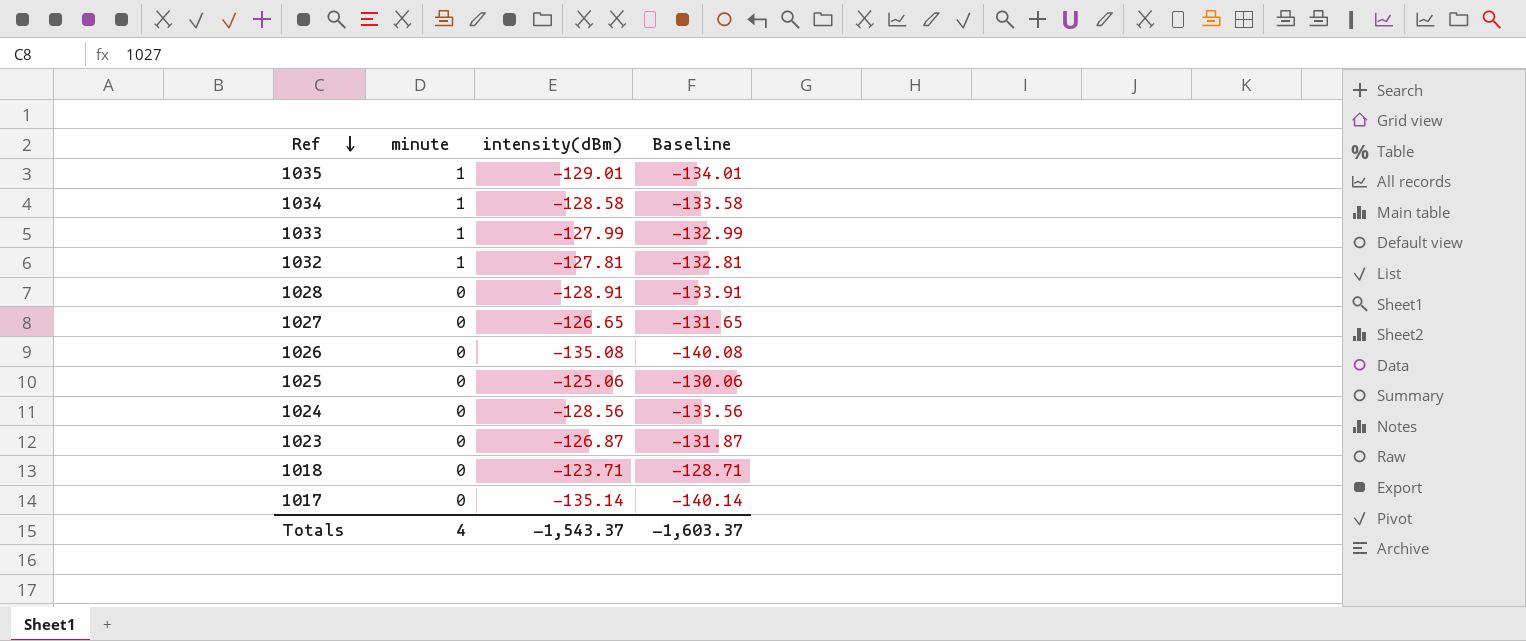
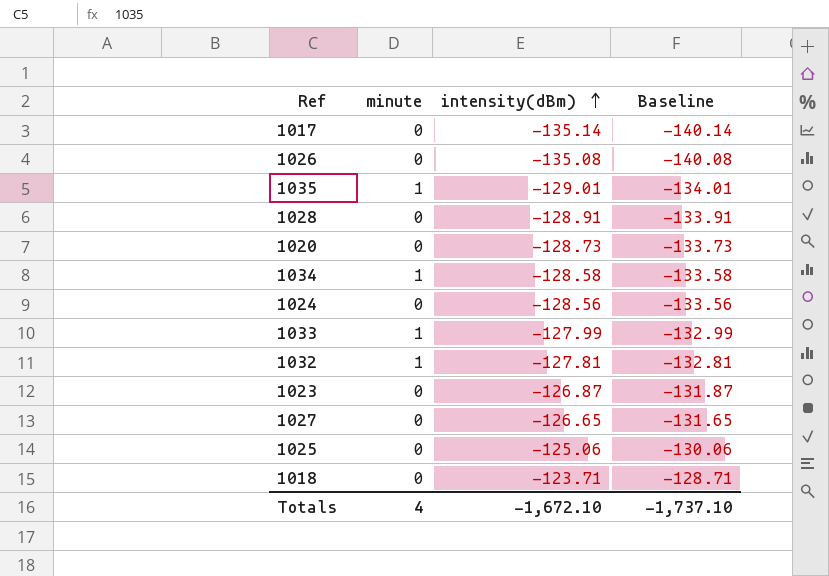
row order: Ref descending -> intensity(dBm) ascending
row 1020: none -> 0 | -128.73 | -133.73
Totals | intensity(dBm): -1,543.37 -> -1,672.10
Totals | Baseline: -1,603.37 -> -1,737.10

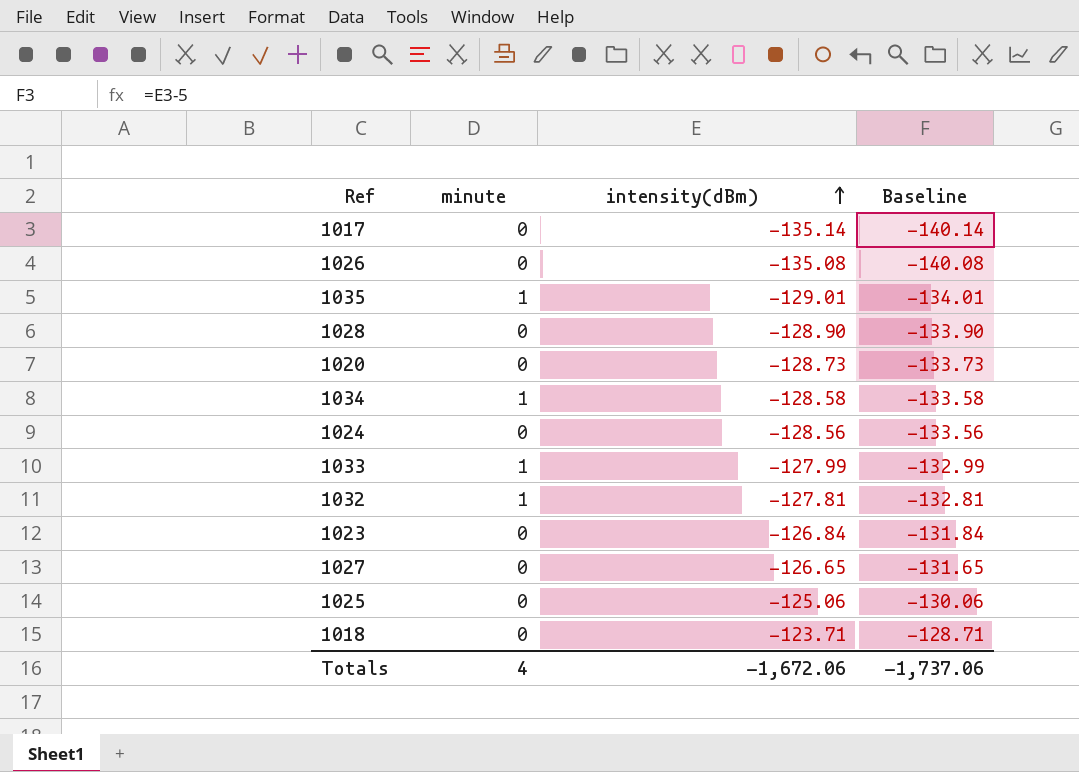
1028 | intensity(dBm): -128.91 -> -128.90
1028 | Baseline: -133.91 -> -133.90
1023 | intensity(dBm): -126.87 -> -126.84
1023 | Baseline: -131.87 -> -131.84
Totals | intensity(dBm): -1,672.10 -> -1,672.06
Totals | Baseline: -1,737.10 -> -1,737.06

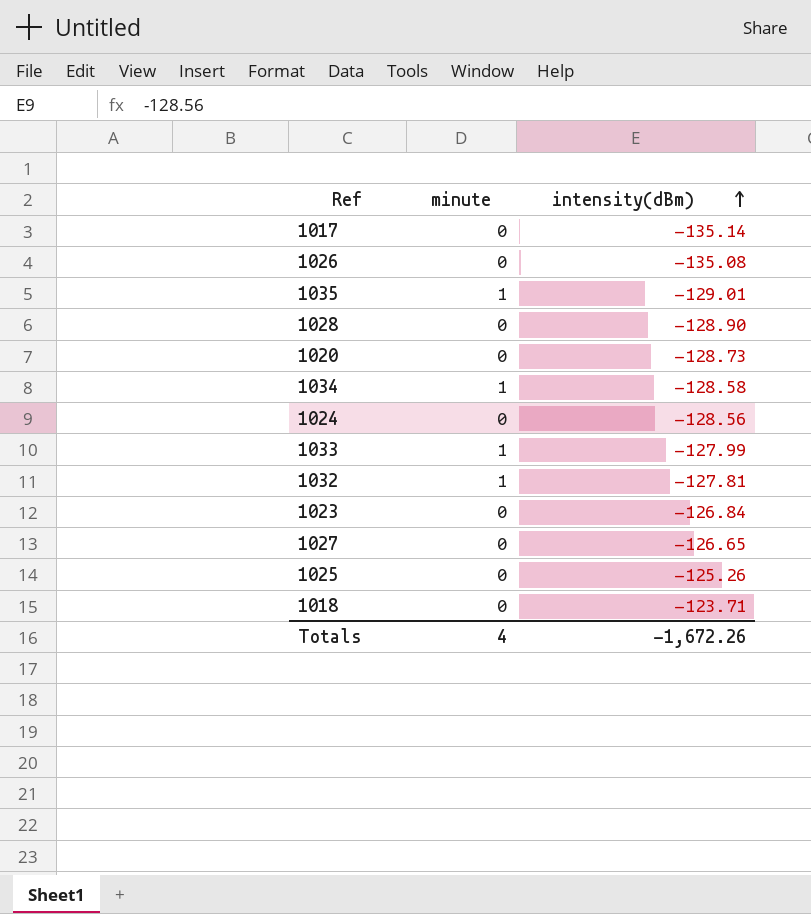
column Baseline | formula: [intensity(dBm)] - 5 -> none
1025 | intensity(dBm): -125.06 -> -125.26
Totals | intensity(dBm): -1,672.06 -> -1,672.26

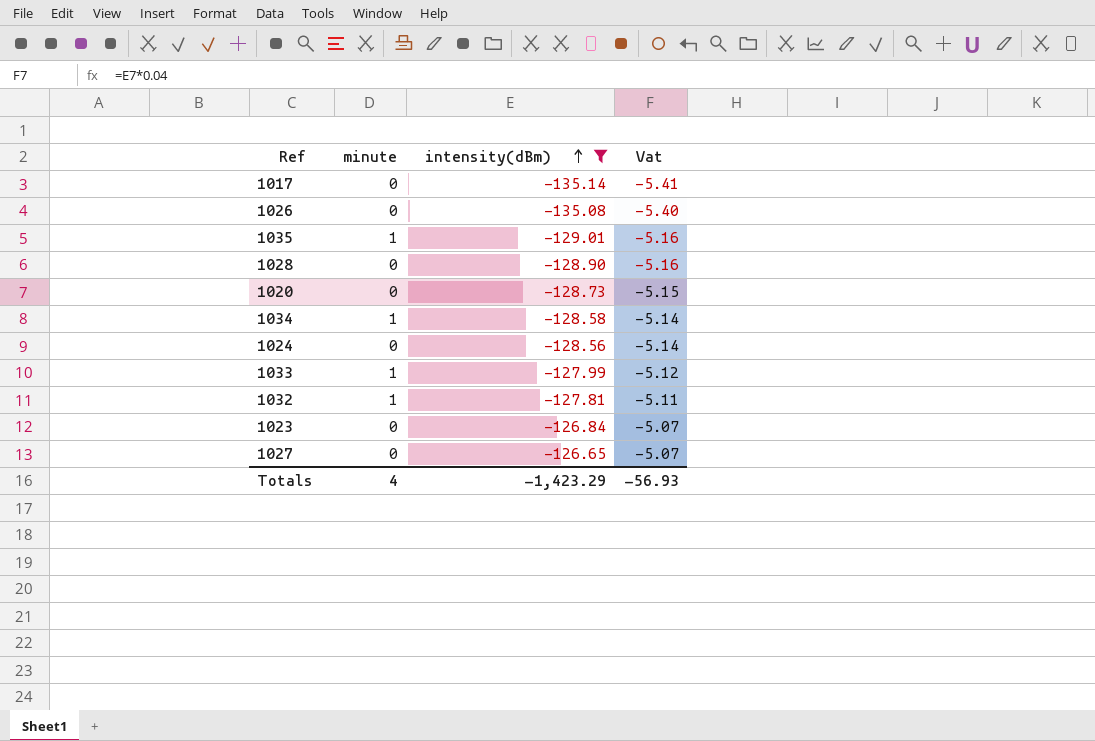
filter: none -> intensity(dBm) <= -126.65
column Vat | formula: none -> [intensity(dBm)] * 0.04
Totals | intensity(dBm): -1,672.26 -> -1,423.29

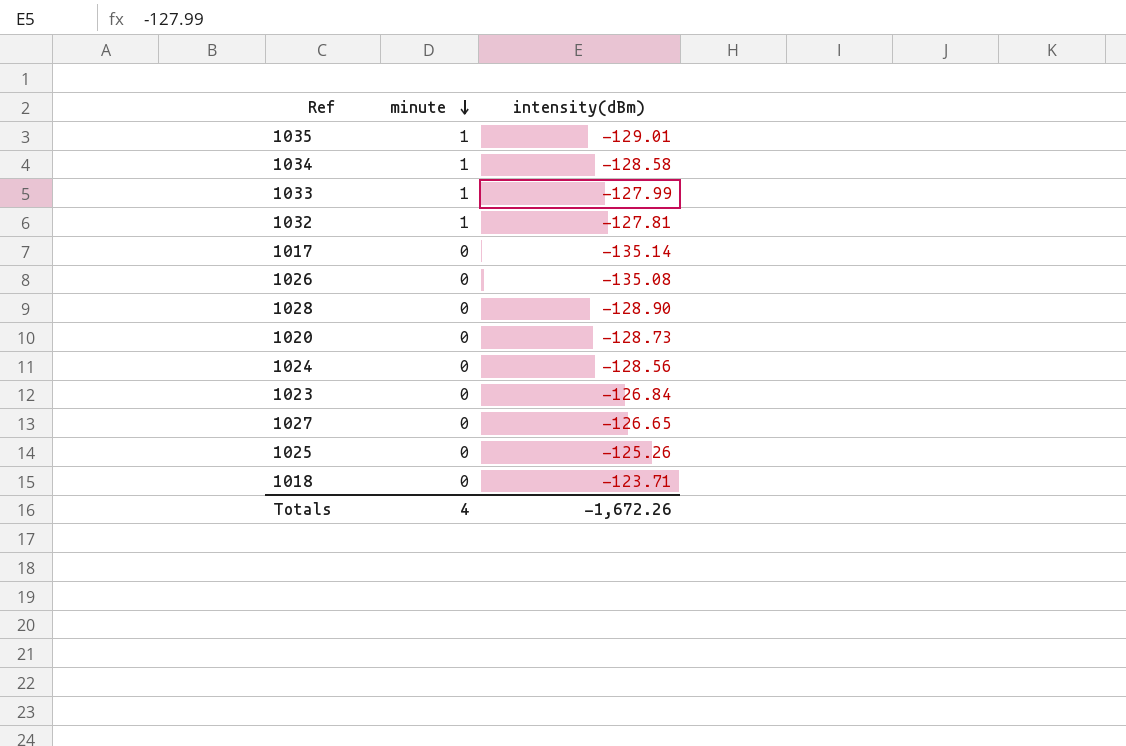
filter: intensity(dBm) <= -126.65 -> none
row order: intensity(dBm) ascending -> minute descending
column Vat | formula: [intensity(dBm)] * 0.04 -> none
Totals | intensity(dBm): -1,423.29 -> -1,672.26

